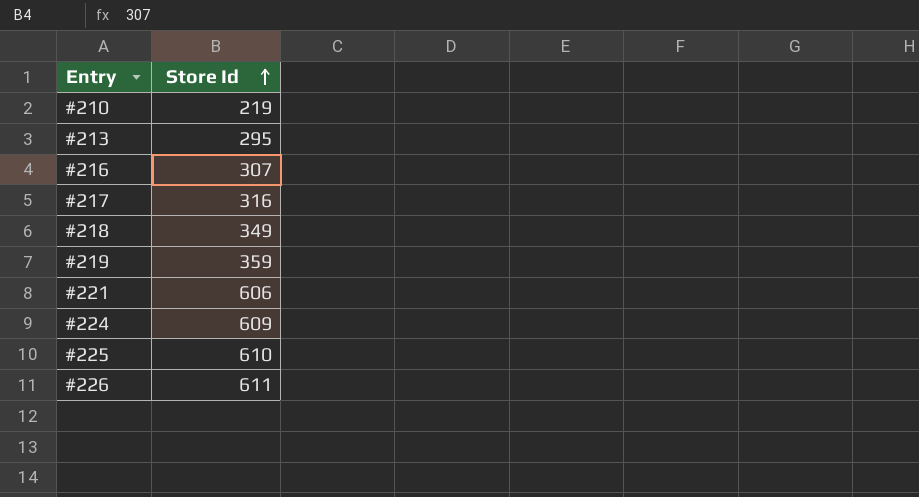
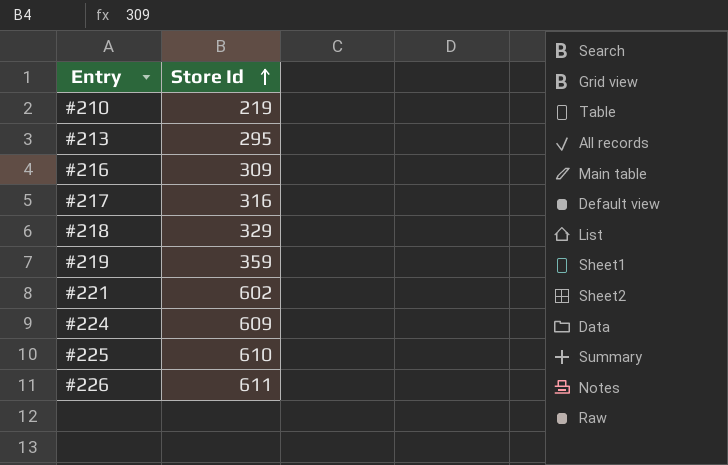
#216 | Store Id: 307 -> 309
#218 | Store Id: 349 -> 329
#221 | Store Id: 606 -> 602

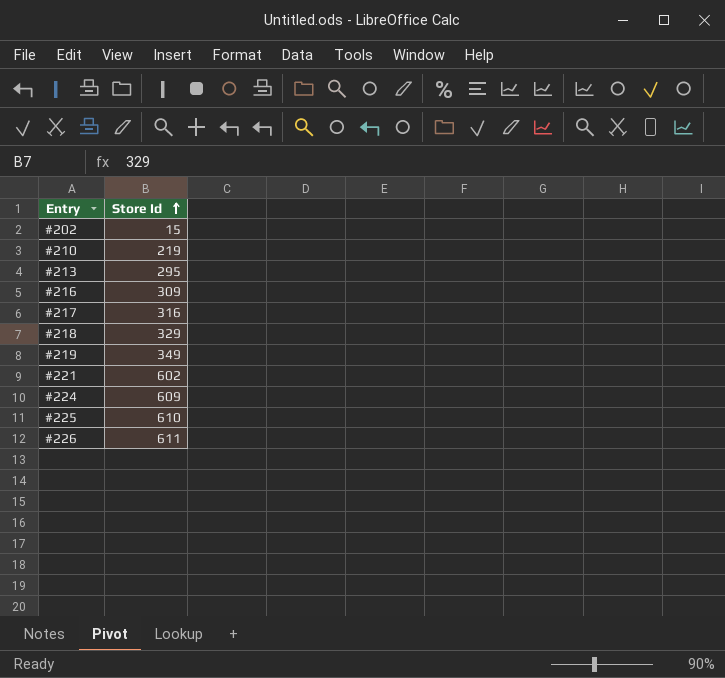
row #202: none -> 15
#219 | Store Id: 359 -> 349

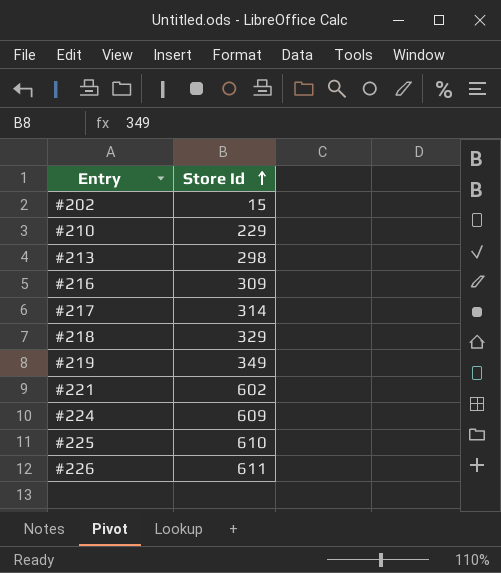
#210 | Store Id: 219 -> 229
#213 | Store Id: 295 -> 298
#217 | Store Id: 316 -> 314

